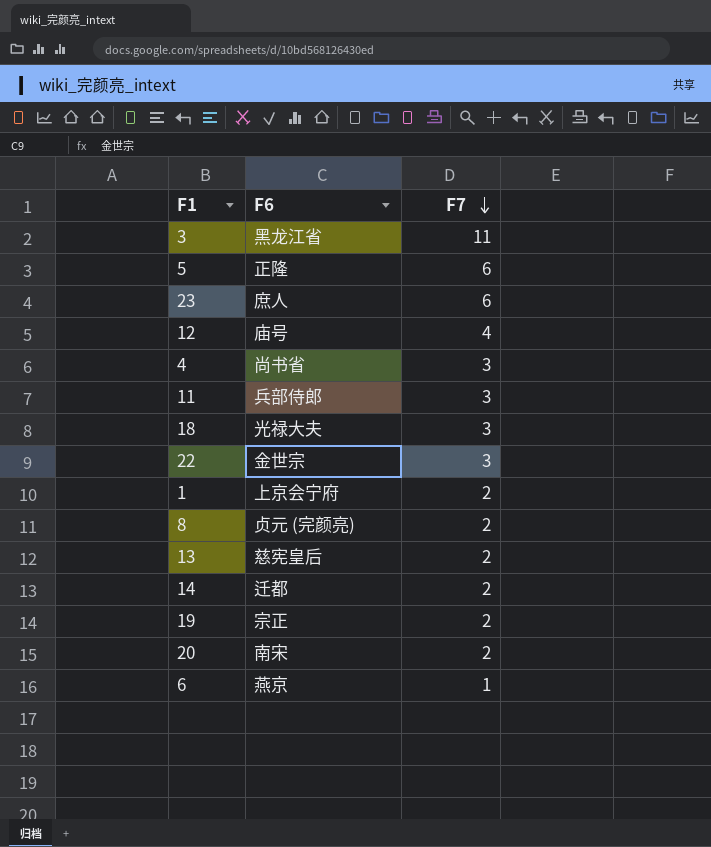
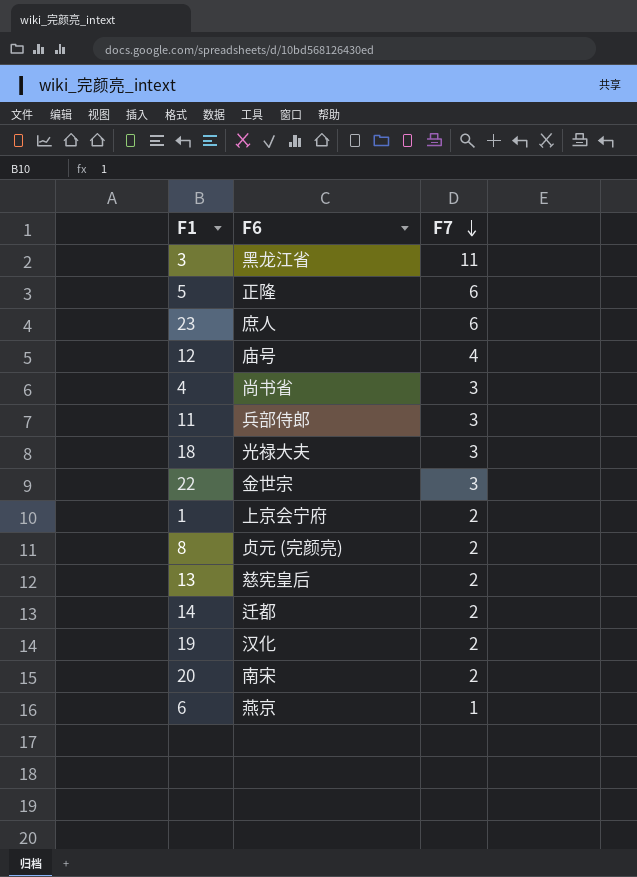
19 | F6: 宗正 -> 汉化

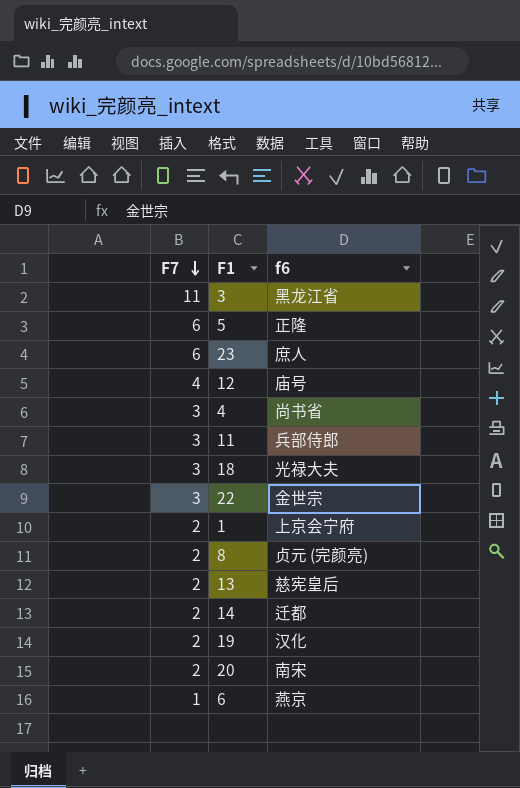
column F7 | position: 3 -> 1
column name: F6 -> f6

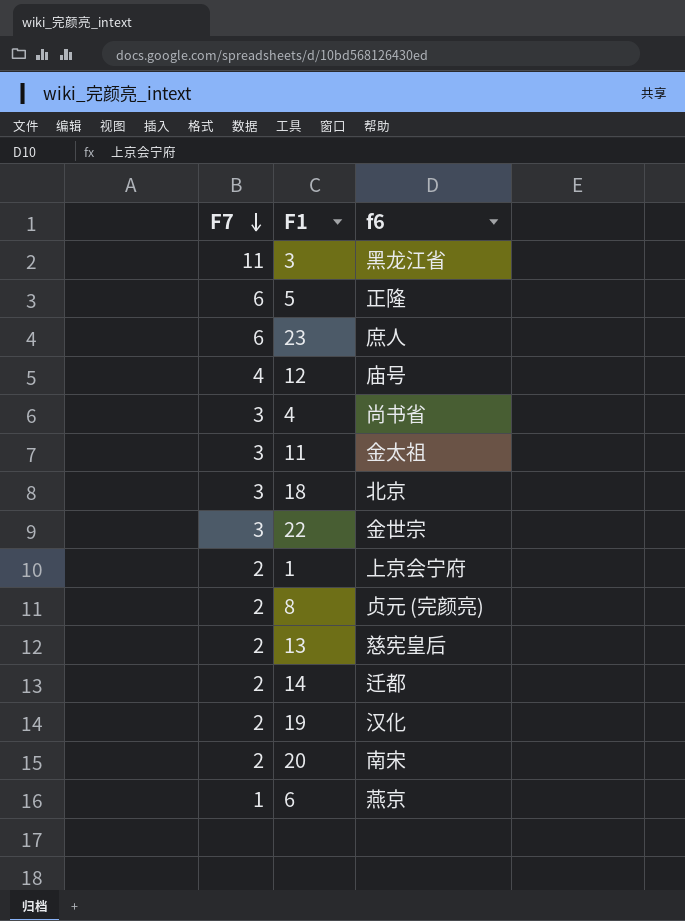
11 | f6: 兵部侍郎 -> 金太祖
18 | f6: 光禄大夫 -> 北京

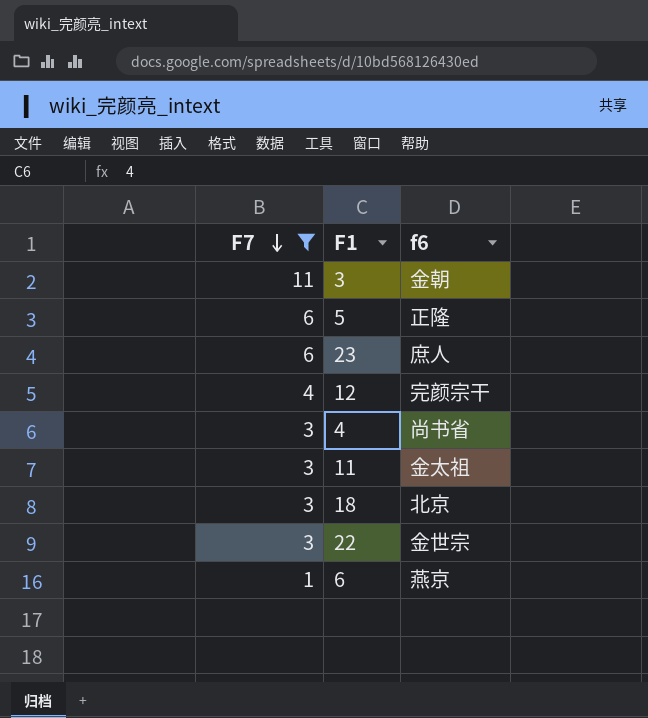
filter: none -> F7 != 2
3 | f6: 黑龙江省 -> 金朝
12 | f6: 庙号 -> 完颜宗干

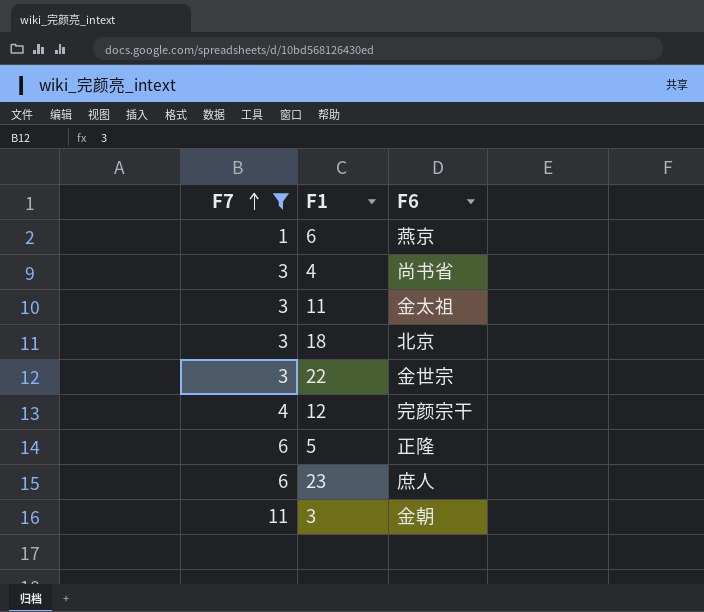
row order: F7 descending -> F7 ascending
column name: f6 -> F6

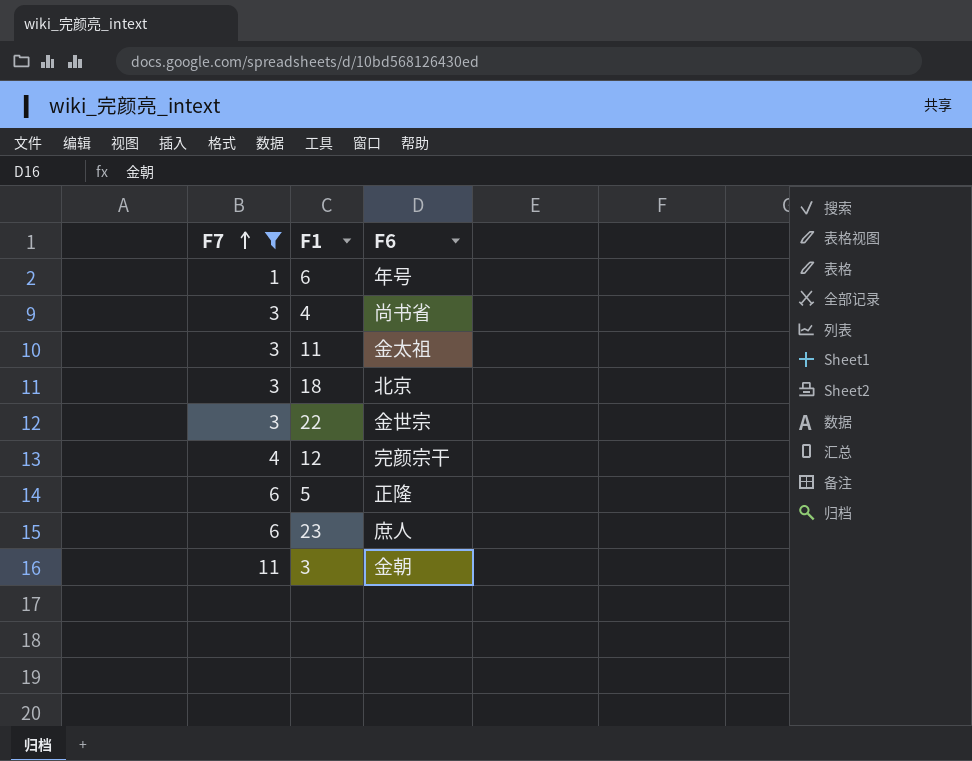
6 | F6: 燕京 -> 年号

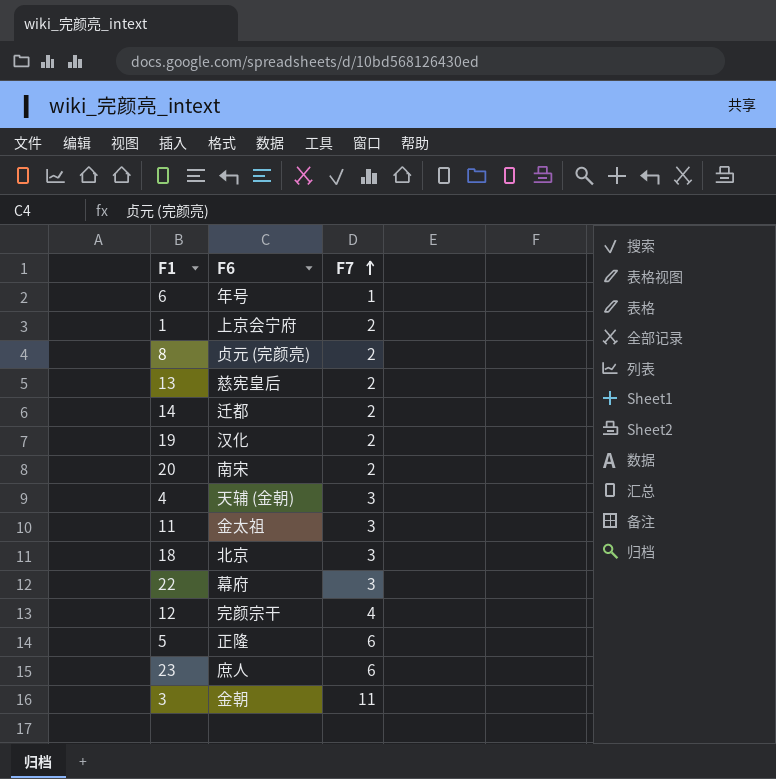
filter: F7 != 2 -> none
column F7 | position: 1 -> 3
4 | F6: 尚书省 -> 天辅 (金朝)
22 | F6: 金世宗 -> 幕府

